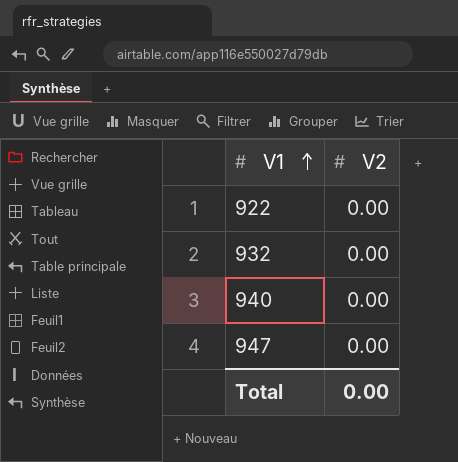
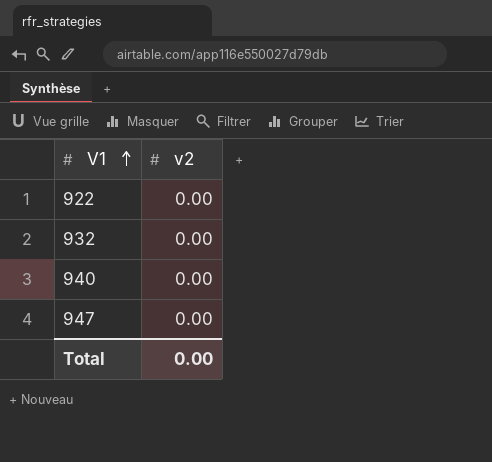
column name: V2 -> v2

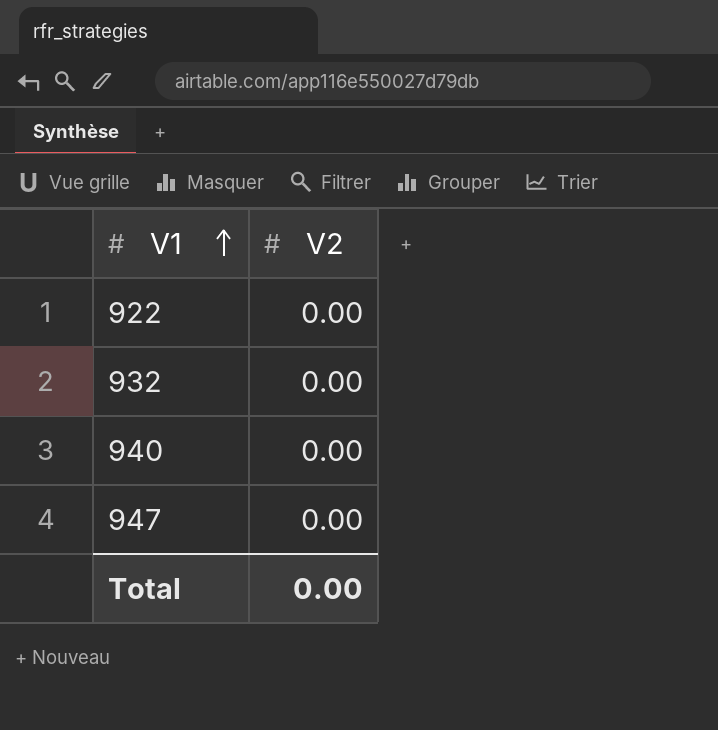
column name: v2 -> V2

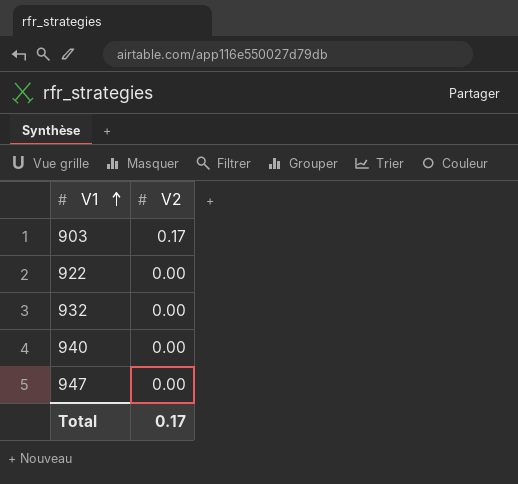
row 903: none -> 0.17
Total | V2: 0.00 -> 0.17

